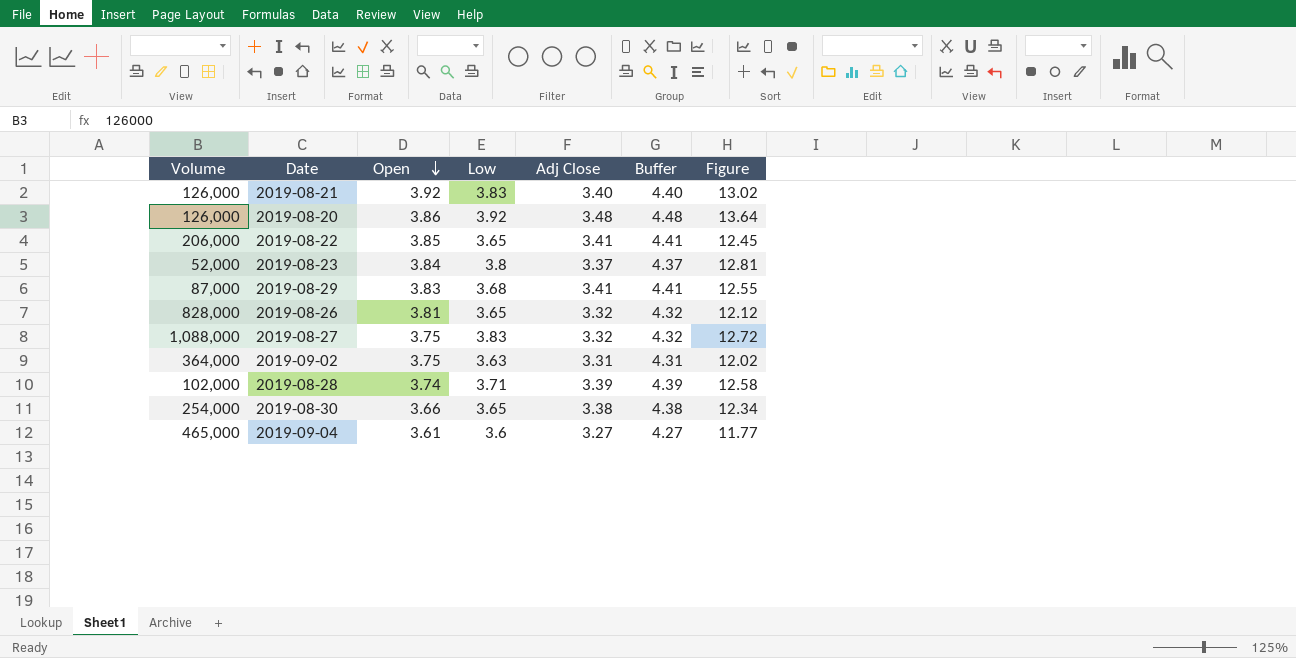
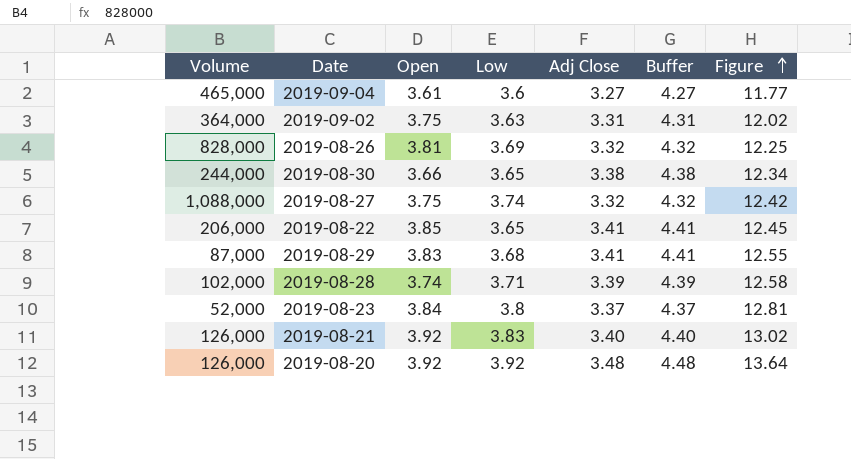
row order: Open descending -> Figure ascending
2019-08-26 | Low: 3.65 -> 3.69
2019-08-26 | Figure: 12.12 -> 12.25
2019-08-30 | Volume: 254,000 -> 244,000
2019-08-27 | Low: 3.83 -> 3.74
2019-08-27 | Figure: 12.72 -> 12.42
2019-08-20 | Open: 3.86 -> 3.92

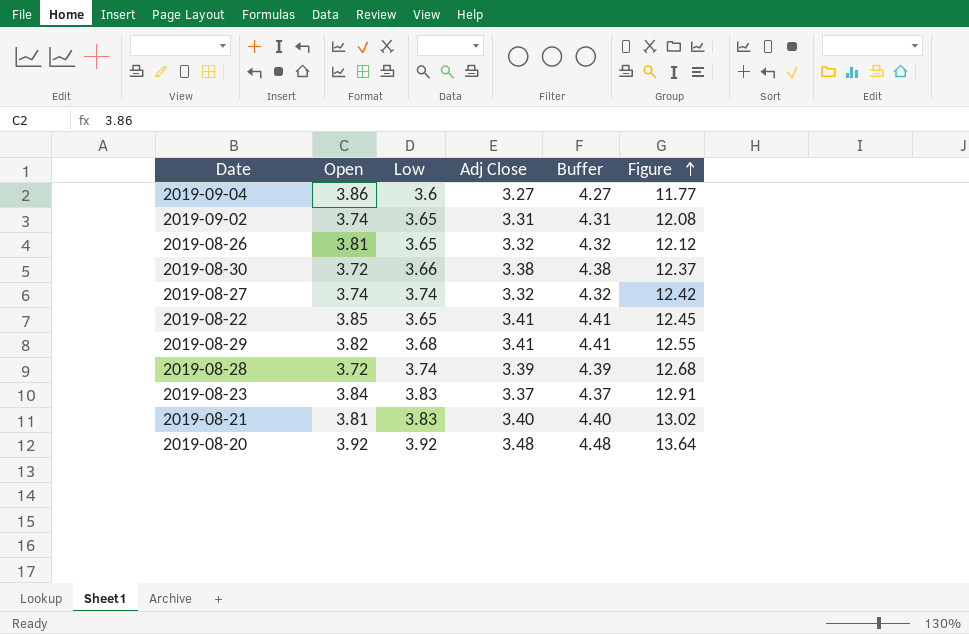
column Volume | position: 1 -> none
2019-09-04 | Open: 3.61 -> 3.86
2019-09-02 | Open: 3.75 -> 3.74
2019-09-02 | Low: 3.63 -> 3.65
2019-09-02 | Figure: 12.02 -> 12.08
2019-08-26 | Low: 3.69 -> 3.65
2019-08-26 | Figure: 12.25 -> 12.12
2019-08-30 | Open: 3.66 -> 3.72
2019-08-30 | Low: 3.65 -> 3.66
2019-08-30 | Figure: 12.34 -> 12.37
2019-08-27 | Open: 3.75 -> 3.74
2019-08-29 | Open: 3.83 -> 3.82
2019-08-28 | Open: 3.74 -> 3.72
2019-08-28 | Low: 3.71 -> 3.74
2019-08-28 | Figure: 12.58 -> 12.68
2019-08-23 | Low: 3.8 -> 3.83
2019-08-23 | Figure: 12.81 -> 12.91
2019-08-21 | Open: 3.92 -> 3.81

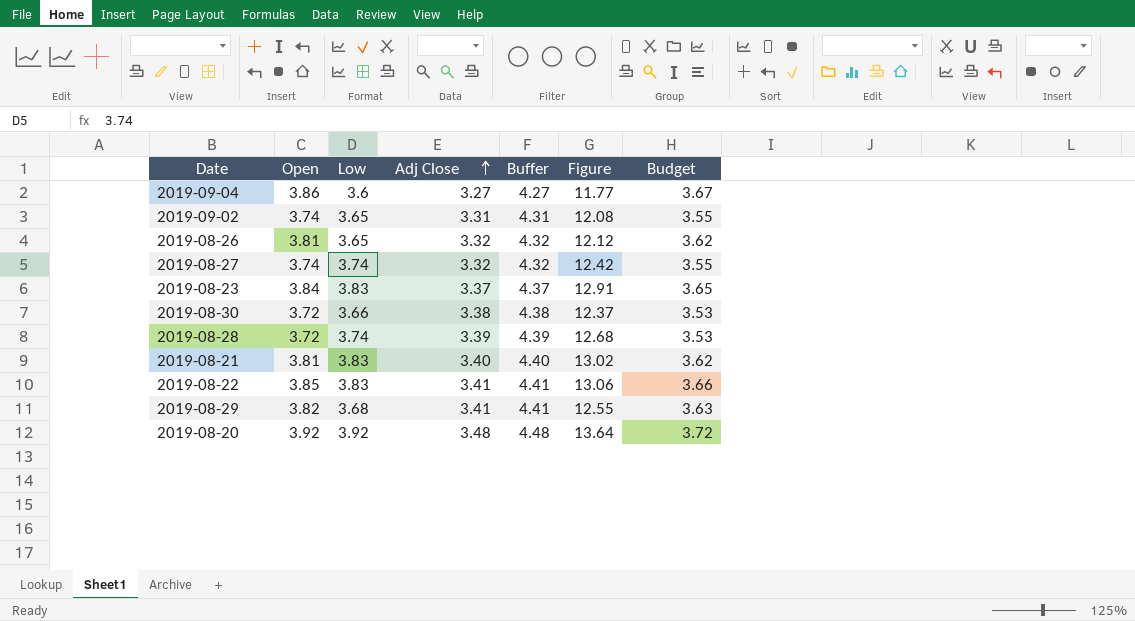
row order: Figure ascending -> Adj Close ascending
column Budget | formula: none -> [Open] * 0.95
2019-08-22 | Low: 3.65 -> 3.83
2019-08-22 | Figure: 12.45 -> 13.06

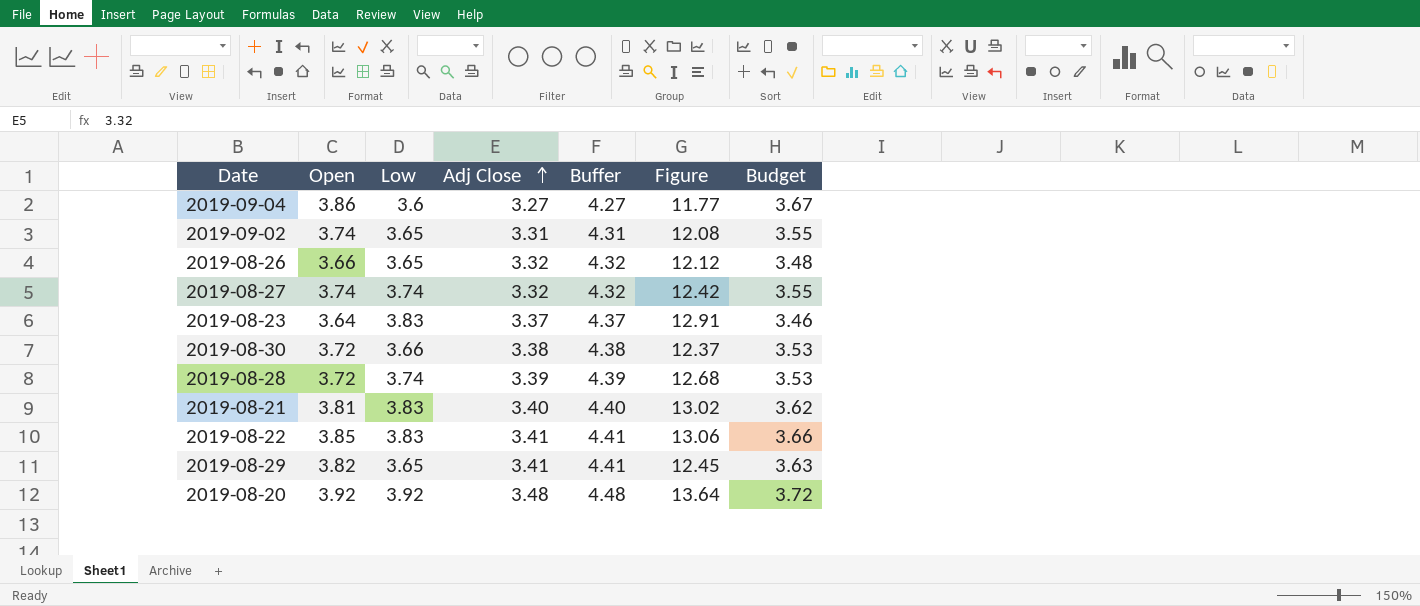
2019-08-26 | Open: 3.81 -> 3.66
2019-08-26 | Budget: 3.62 -> 3.48
2019-08-23 | Open: 3.84 -> 3.64
2019-08-23 | Budget: 3.65 -> 3.46
2019-08-29 | Low: 3.68 -> 3.65
2019-08-29 | Figure: 12.55 -> 12.45

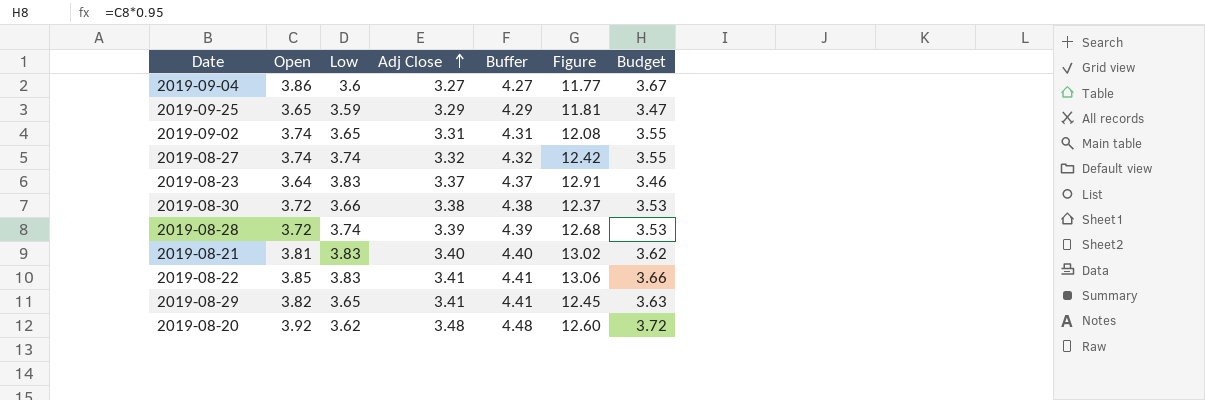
row 2019-08-26: 3.66 | 3.65 | 3.32 | 4.32 | 12.12 | 3.48 -> none
row 2019-09-25: none -> 3.65 | 3.59 | 3.29 | 4.29 | 11.81 | 3.47
2019-08-20 | Low: 3.92 -> 3.62
2019-08-20 | Figure: 13.64 -> 12.60

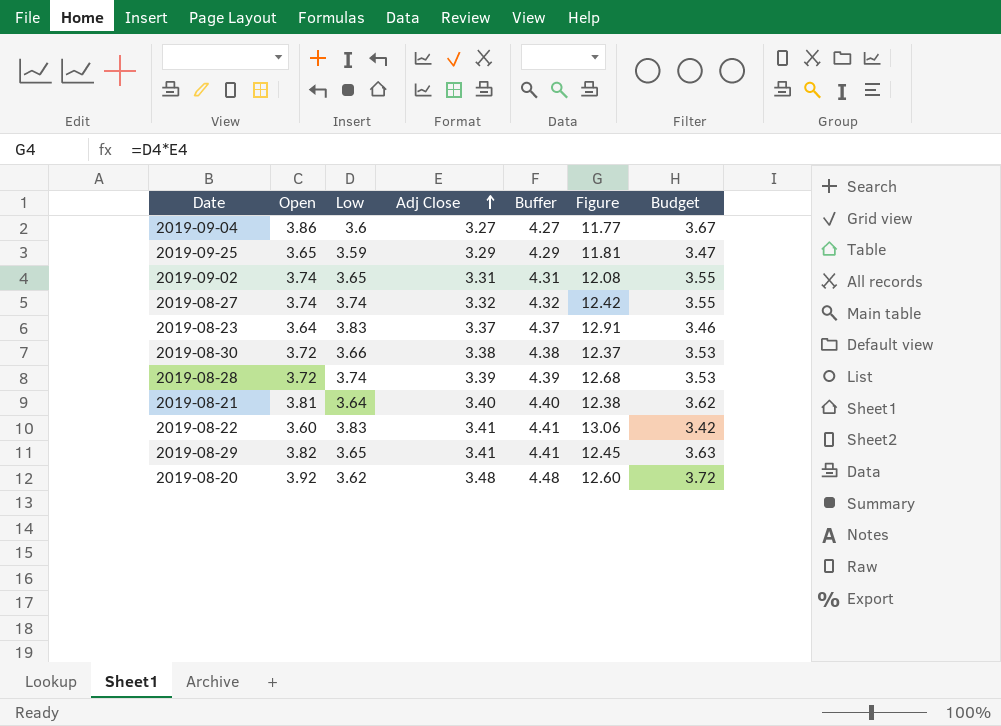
2019-08-21 | Low: 3.83 -> 3.64
2019-08-21 | Figure: 13.02 -> 12.38
2019-08-22 | Open: 3.85 -> 3.60
2019-08-22 | Budget: 3.66 -> 3.42

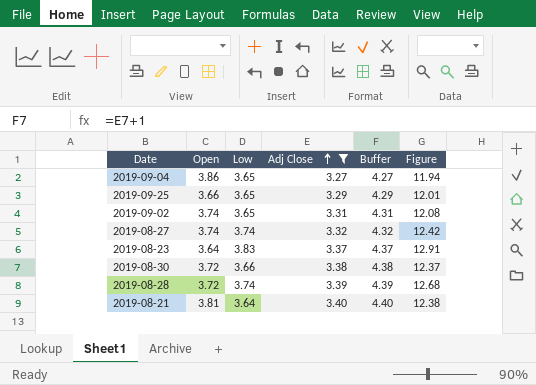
filter: none -> Adj Close <= 3.40
column Budget | formula: [Open] * 0.95 -> none
2019-09-04 | Low: 3.6 -> 3.65
2019-09-04 | Figure: 11.77 -> 11.94
2019-09-25 | Open: 3.65 -> 3.66
2019-09-25 | Low: 3.59 -> 3.65
2019-09-25 | Figure: 11.81 -> 12.01

